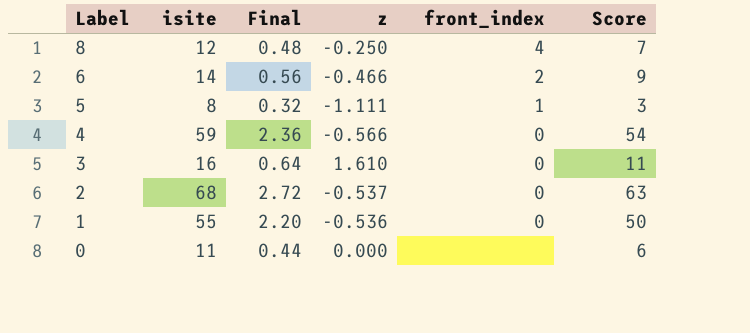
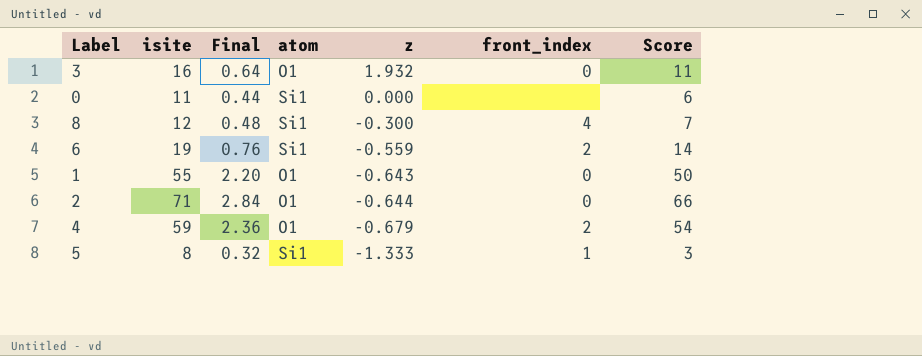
row order: Label descending -> z descending
column atom | position: none -> 4
3 | z: 1.610 -> 1.932
8 | z: -0.250 -> -0.300
6 | isite: 14 -> 19
6 | Final: 0.56 -> 0.76
6 | z: -0.466 -> -0.559
6 | Score: 9 -> 14
1 | z: -0.536 -> -0.643
2 | isite: 68 -> 71
2 | Final: 2.72 -> 2.84
2 | z: -0.537 -> -0.644
2 | Score: 63 -> 66
4 | z: -0.566 -> -0.679
4 | front_index: 0 -> 2
5 | z: -1.111 -> -1.333

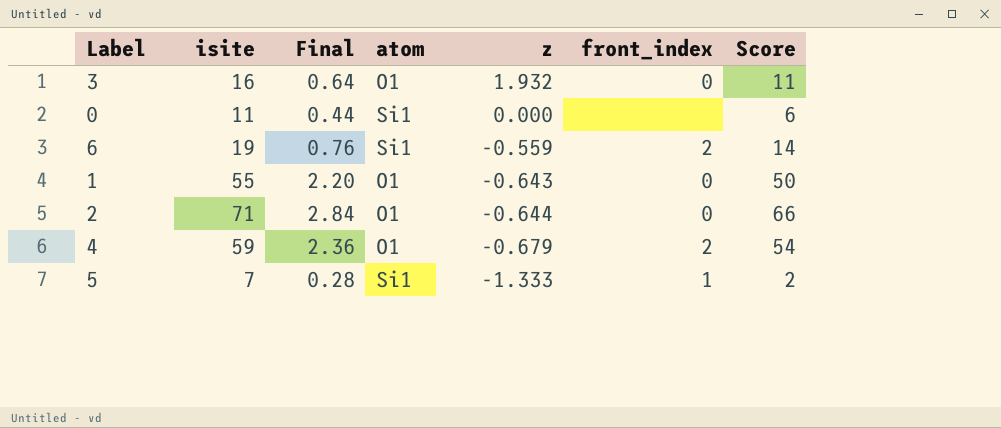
row 8: 12 | 0.48 | Si1 | -0.300 | 4 | 7 -> none
5 | isite: 8 -> 7
5 | Final: 0.32 -> 0.28
5 | Score: 3 -> 2

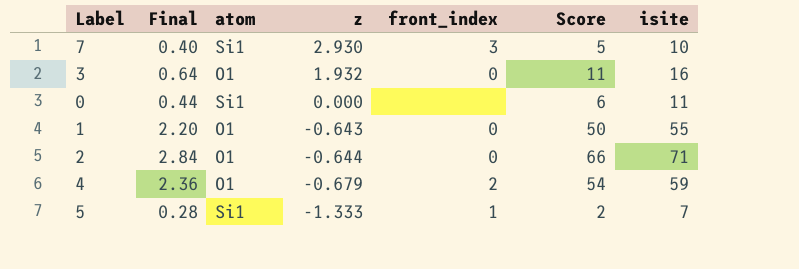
column isite | position: 2 -> 7
row 6: 19 | 0.76 | Si1 | -0.559 | 2 | 14 -> none
row 7: none -> 0.40 | Si1 | 2.930 | 3 | 5 | 10

